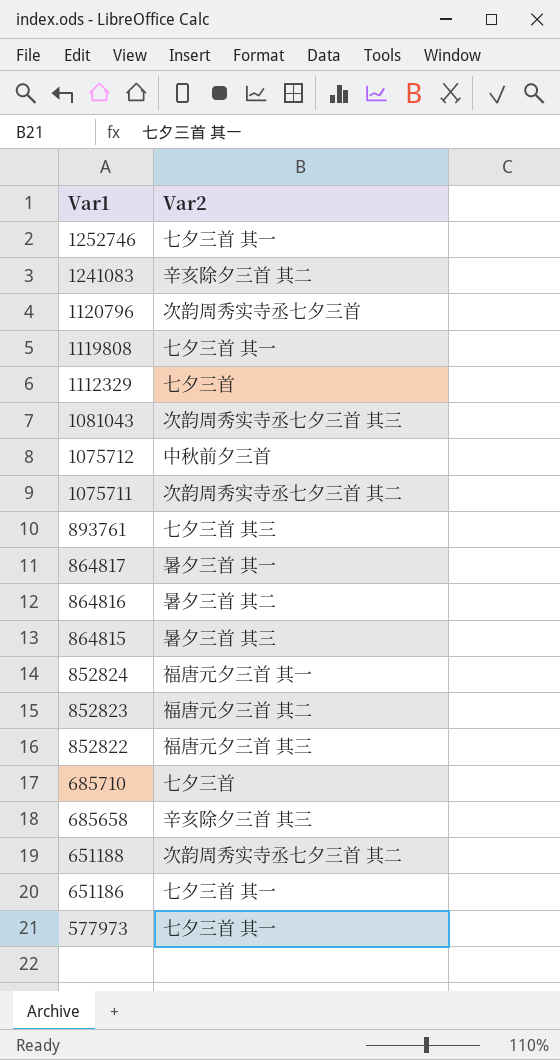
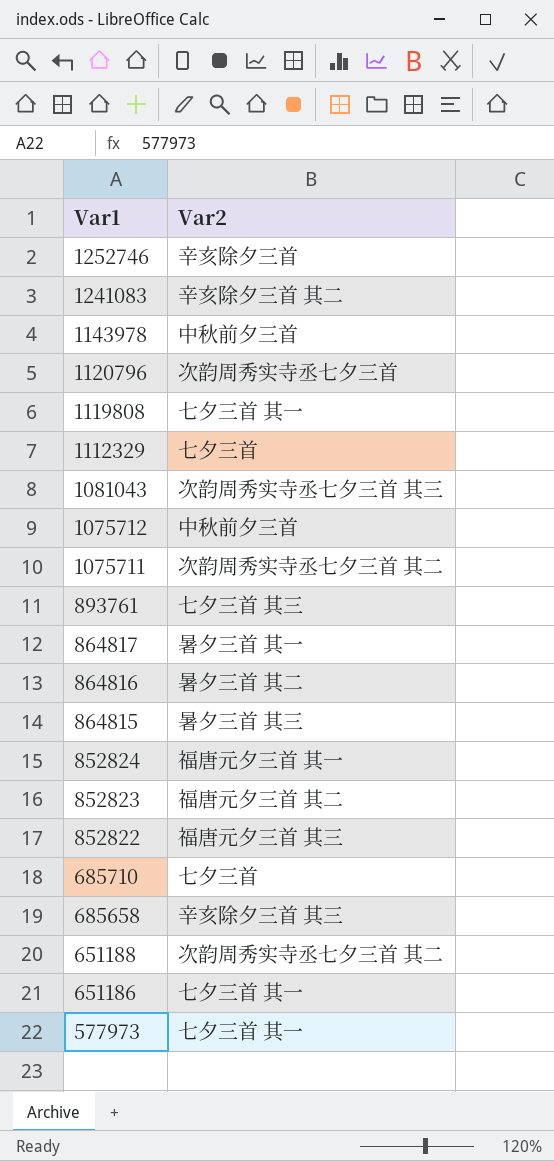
1252746 | Var2: 七夕三首 其一 -> 辛亥除夕三首
row 1143978: none -> 中秋前夕三首

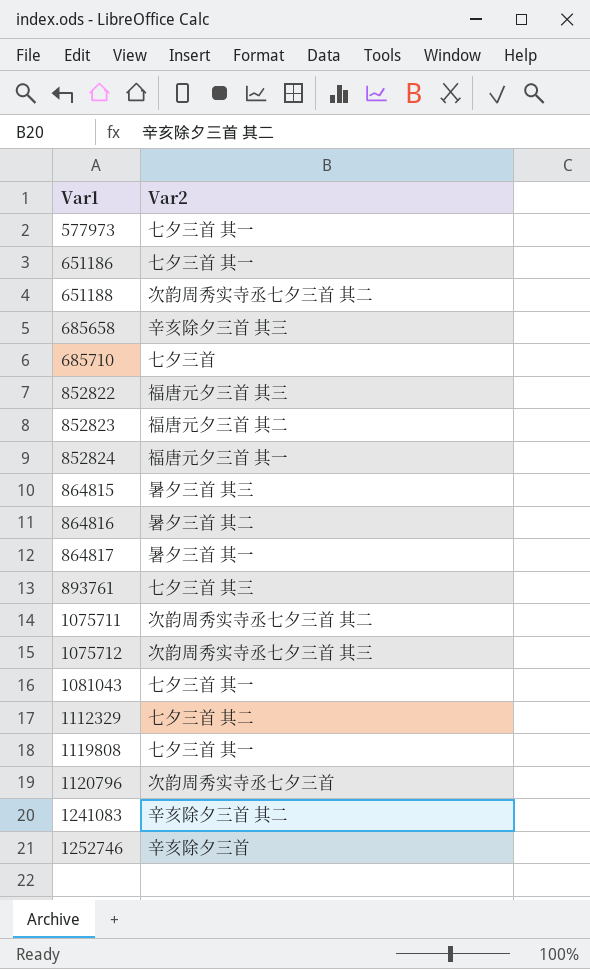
row order: Var1 descending -> Var1 ascending
row 1143978: 中秋前夕三首 -> none
1075712 | Var2: 中秋前夕三首 -> 次韵周秀实寺丞七夕三首 其三
1081043 | Var2: 次韵周秀实寺丞七夕三首 其三 -> 七夕三首 其一
1112329 | Var2: 七夕三首 -> 七夕三首 其二

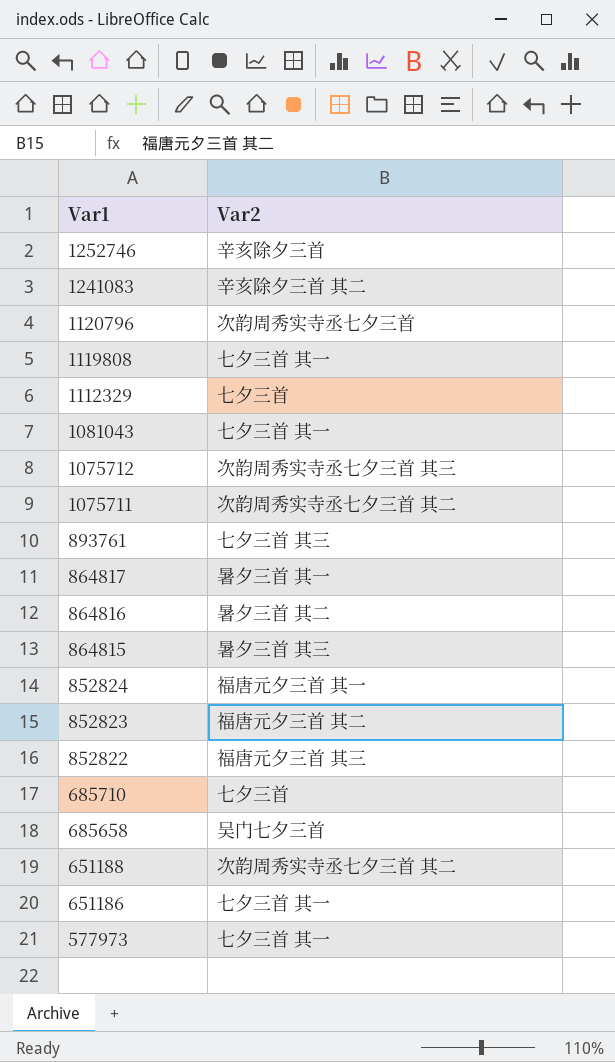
row order: Var1 ascending -> Var1 descending
1112329 | Var2: 七夕三首 其二 -> 七夕三首
685658 | Var2: 辛亥除夕三首 其三 -> 吴门七夕三首

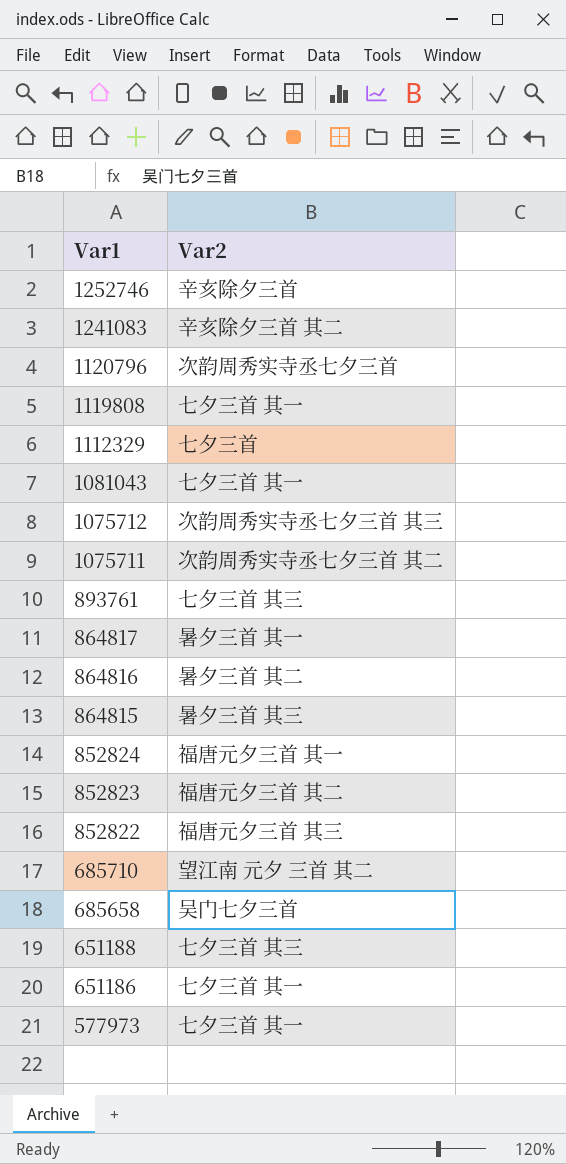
685710 | Var2: 七夕三首 -> 望江南 元夕 三首 其二
651188 | Var2: 次韵周秀实寺丞七夕三首 其二 -> 七夕三首 其三

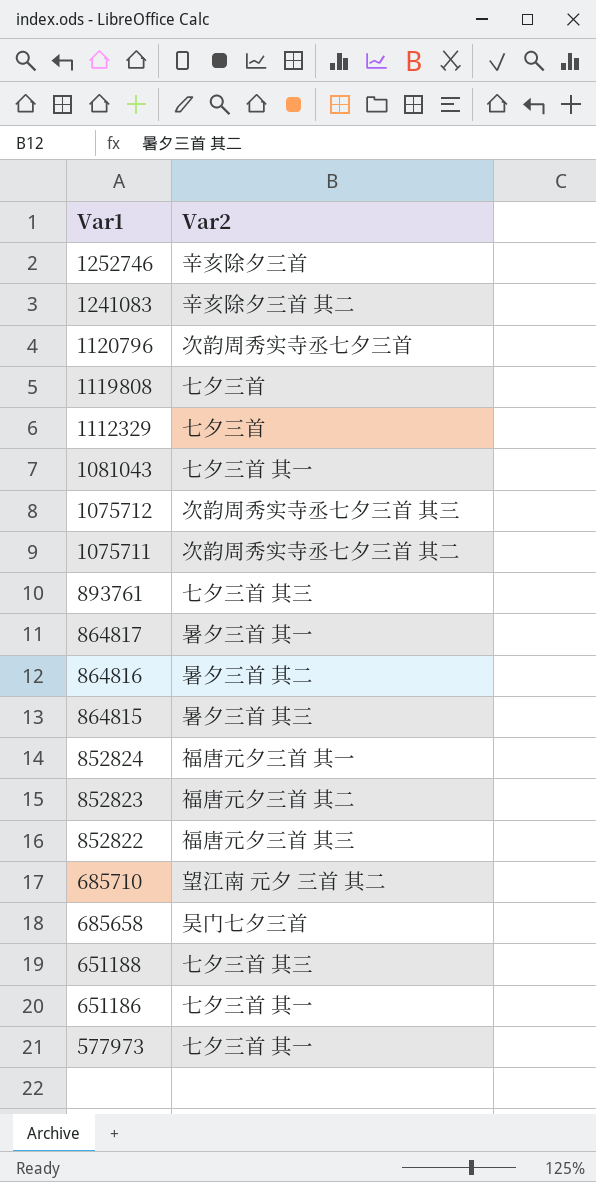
1119808 | Var2: 七夕三首 其一 -> 七夕三首

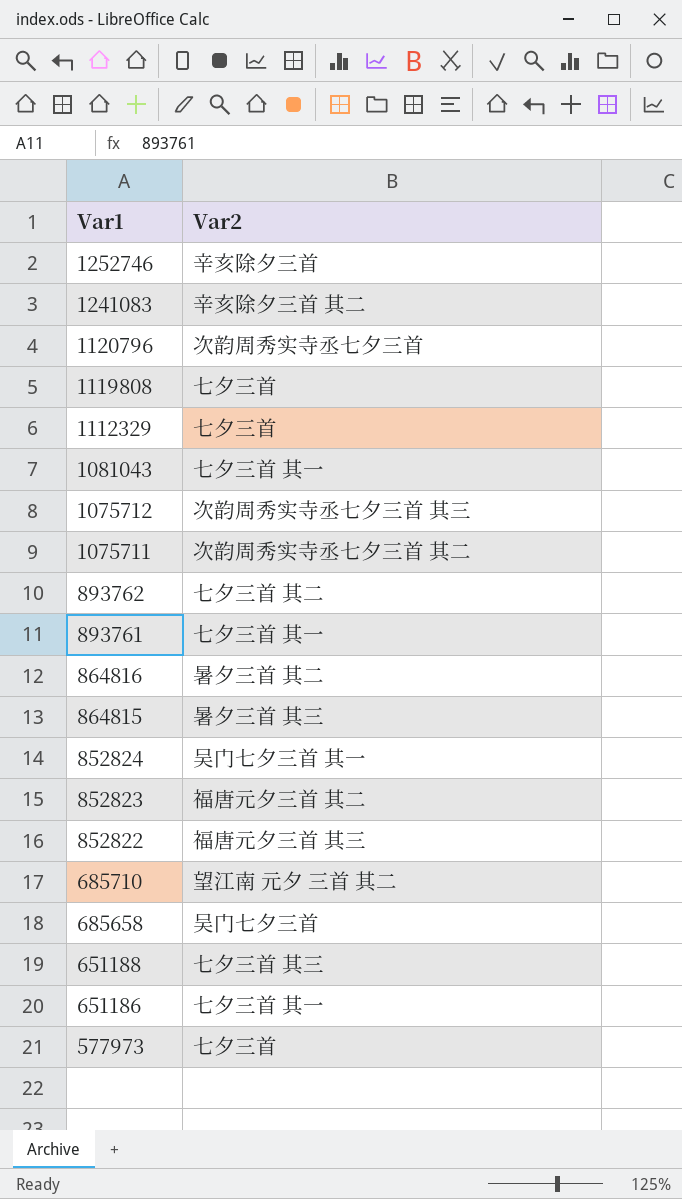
row 864817: 暑夕三首 其一 -> none
row 893762: none -> 七夕三首 其二
893761 | Var2: 七夕三首 其三 -> 七夕三首 其一
852824 | Var2: 福唐元夕三首 其一 -> 吴门七夕三首 其一
577973 | Var2: 七夕三首 其一 -> 七夕三首

